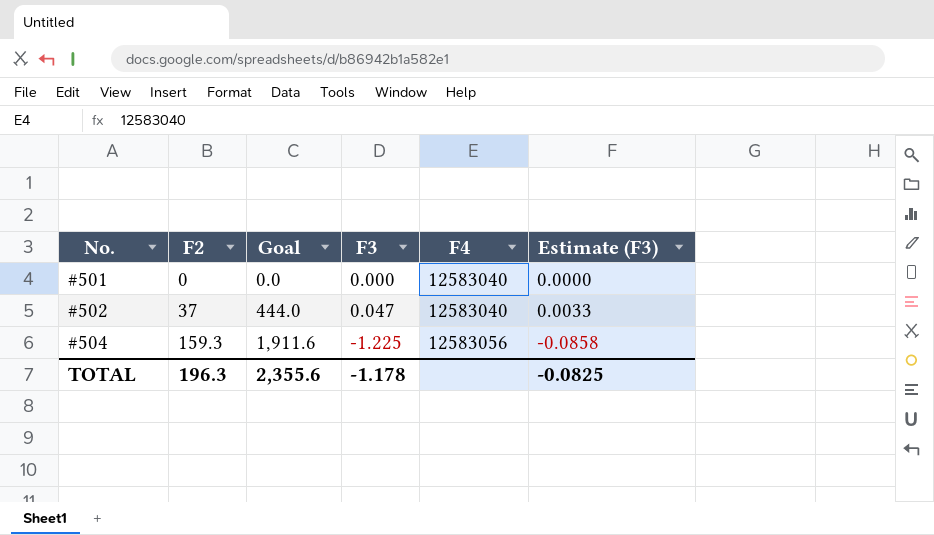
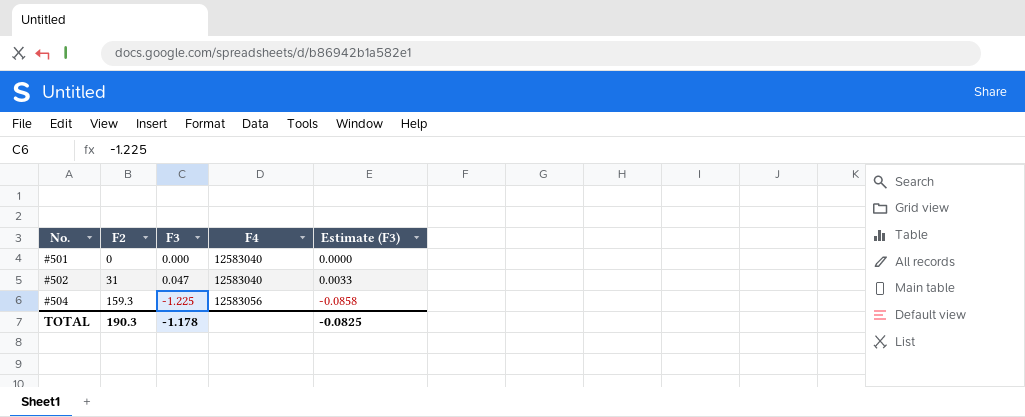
column Goal | formula: [F2] * 12 -> none
#502 | F2: 37 -> 31
TOTAL | F2: 196.3 -> 190.3

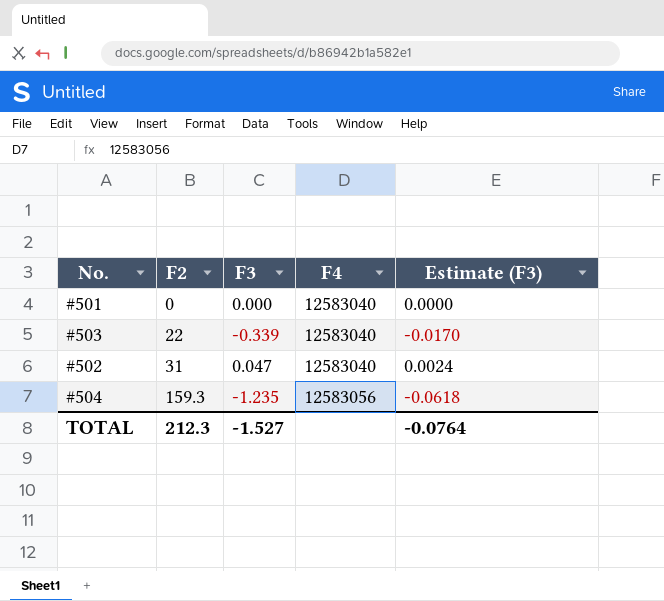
column Estimate (F3) | formula: [F3] * 0.07 -> [F3] * 0.05
row #503: none -> 22 | -0.339 | 12583040 | -0.0170
#504 | F3: -1.225 -> -1.235
TOTAL | F2: 190.3 -> 212.3
TOTAL | F3: -1.178 -> -1.527
TOTAL | Estimate (F3): -0.0825 -> -0.0764

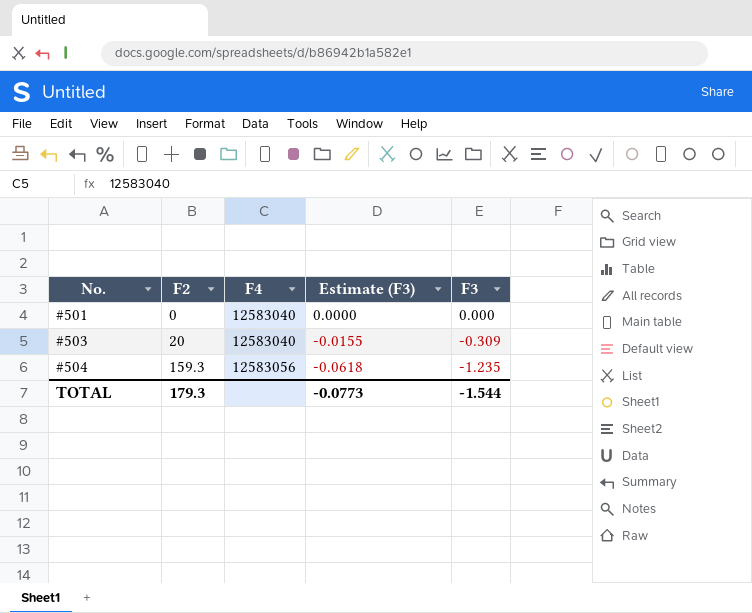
column F3 | position: 3 -> 5
row #502: 31 | 0.047 | 12583040 | 0.0024 -> none
#503 | F2: 22 -> 20
#503 | Estimate (F3): -0.0170 -> -0.0155
#503 | F3: -0.339 -> -0.309
TOTAL | F2: 212.3 -> 179.3
TOTAL | Estimate (F3): -0.0764 -> -0.0773
TOTAL | F3: -1.527 -> -1.544

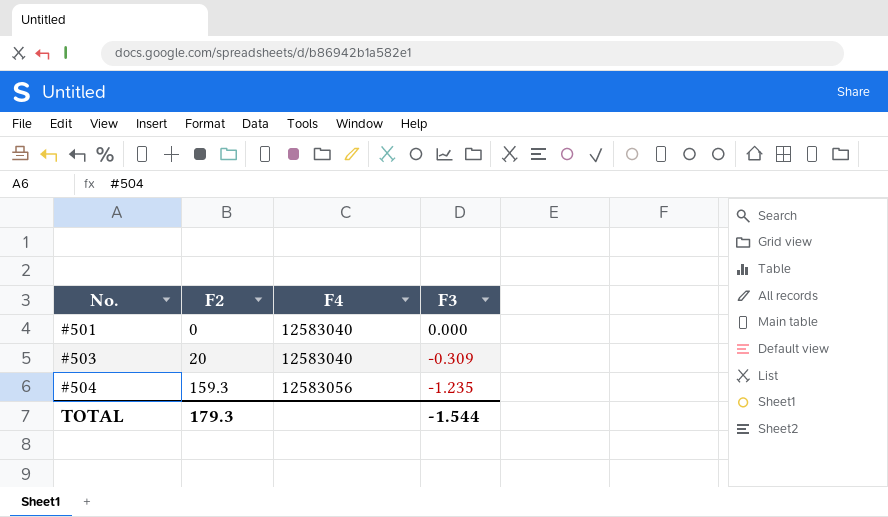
column Estimate (F3) | formula: [F3] * 0.05 -> none

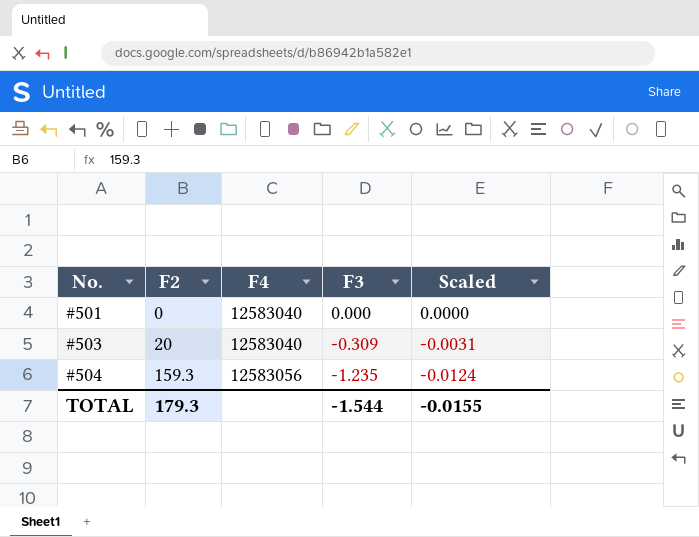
column Scaled | formula: none -> [F3] * 0.01

